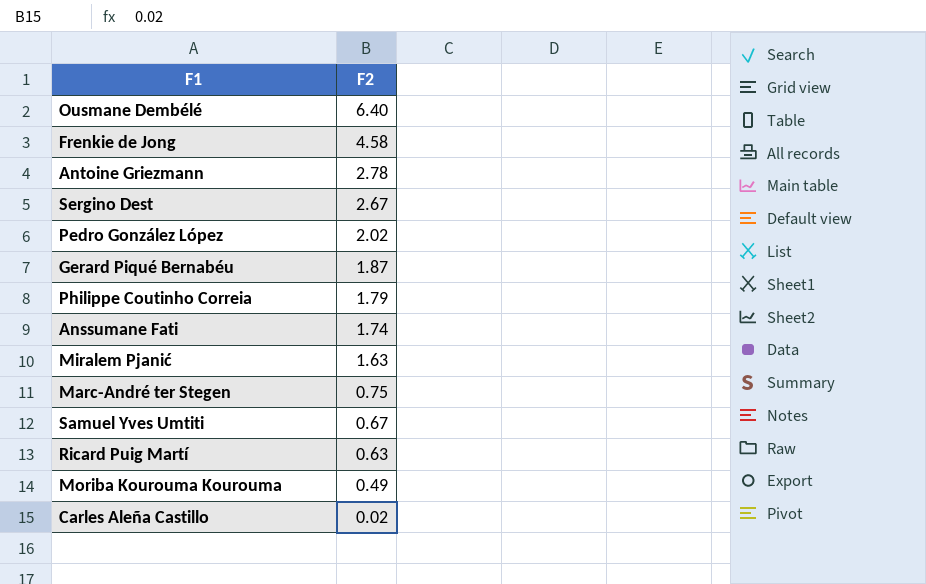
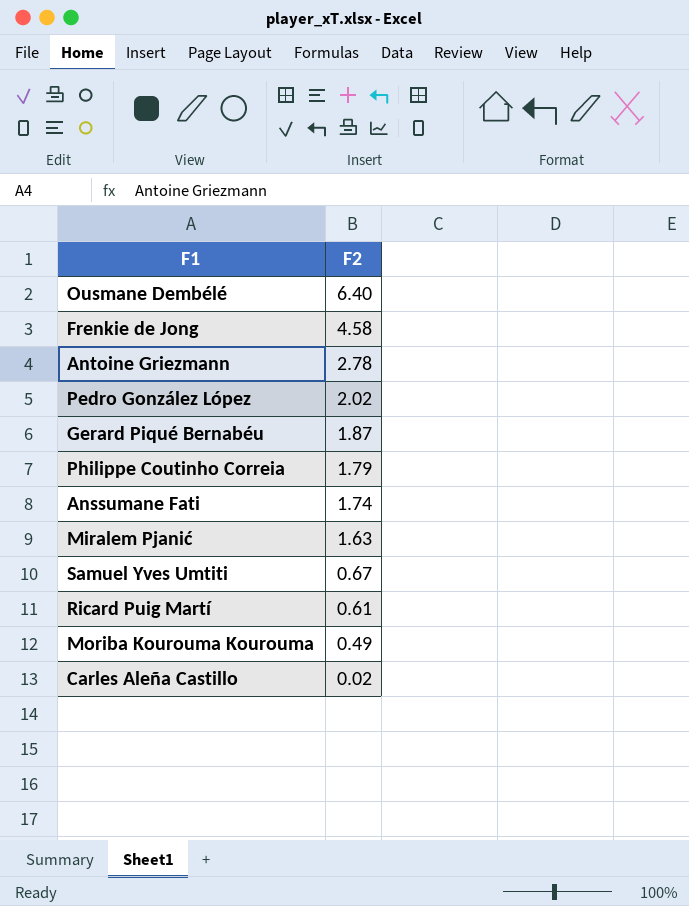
row Sergino Dest: 2.67 -> none
row Marc-André ter Stegen: 0.75 -> none
Ricard Puig Martí | F2: 0.63 -> 0.61

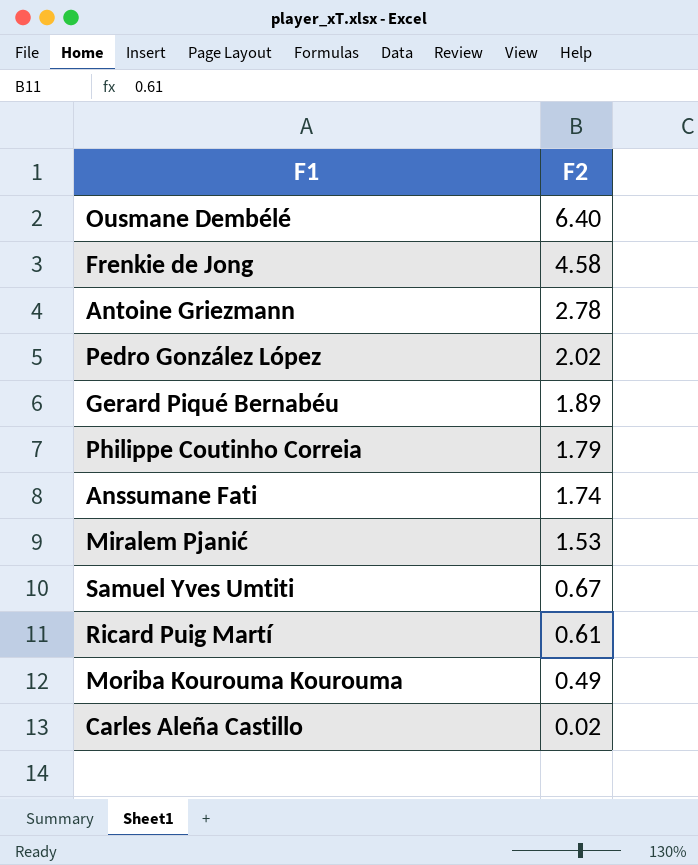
Gerard Piqué Bernabéu | F2: 1.87 -> 1.89
Miralem Pjanić | F2: 1.63 -> 1.53

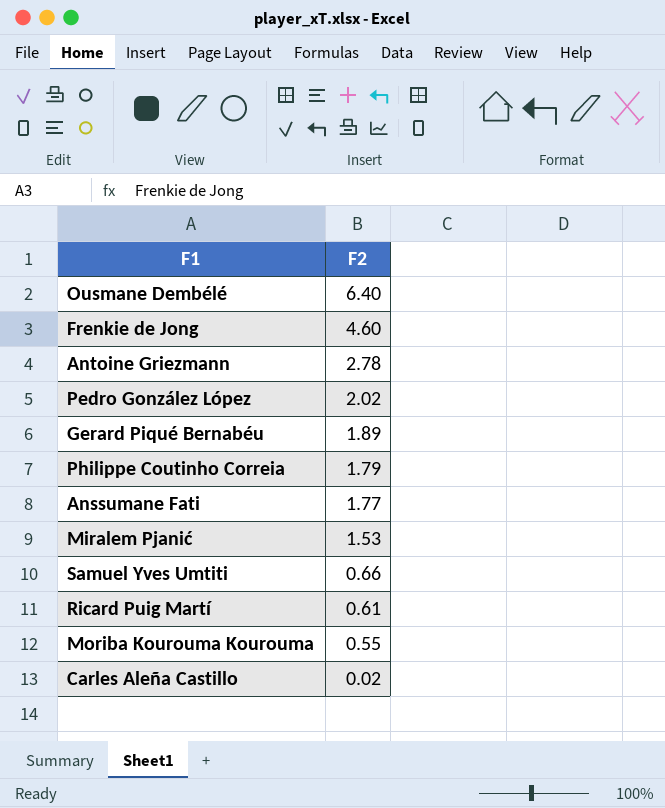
Frenkie de Jong | F2: 4.58 -> 4.60
Anssumane Fati | F2: 1.74 -> 1.77
Samuel Yves Umtiti | F2: 0.67 -> 0.66
Moriba Kourouma Kourouma | F2: 0.49 -> 0.55

